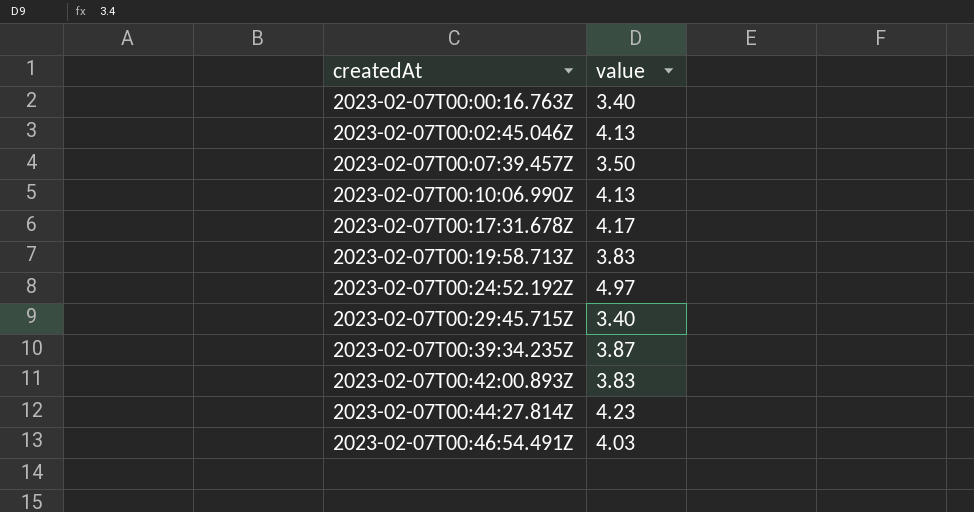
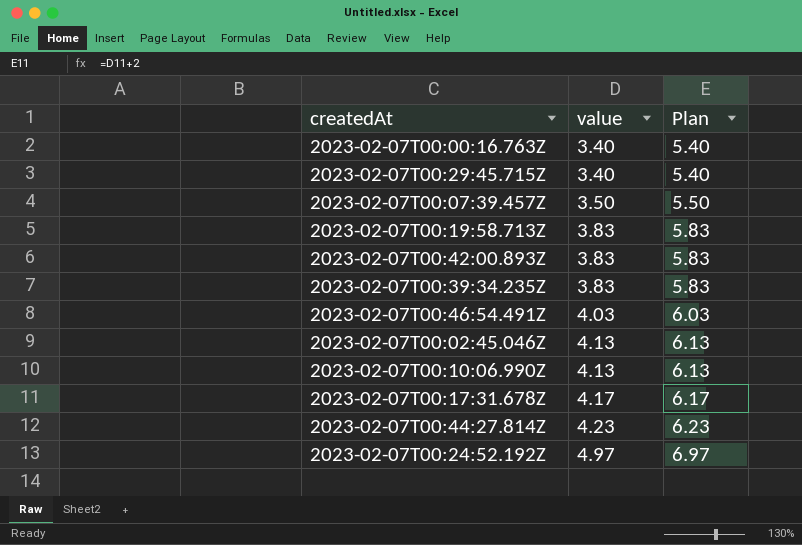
row order: createdAt ascending -> value ascending
column Plan | formula: none -> [value] + 2
2023-02-07T00:39:34.235Z | value: 3.87 -> 3.83

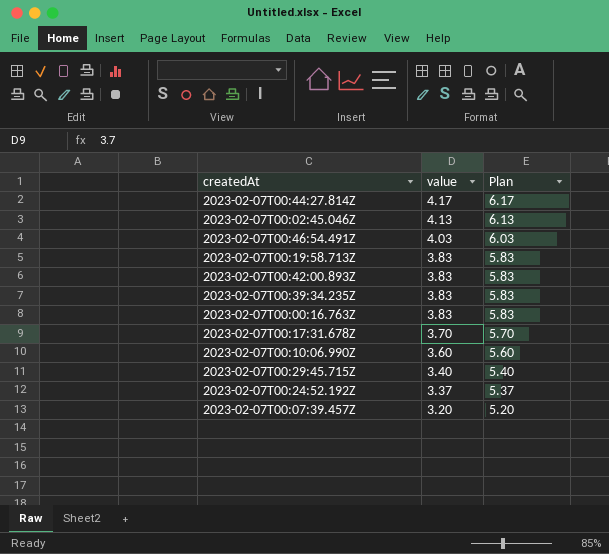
row order: value ascending -> value descending
2023-02-07T00:44:27.814Z | value: 4.23 -> 4.17
2023-02-07T00:44:27.814Z | Plan: 6.23 -> 6.17
2023-02-07T00:00:16.763Z | value: 3.40 -> 3.83
2023-02-07T00:00:16.763Z | Plan: 5.40 -> 5.83
2023-02-07T00:17:31.678Z | value: 4.17 -> 3.70
2023-02-07T00:17:31.678Z | Plan: 6.17 -> 5.70
2023-02-07T00:10:06.990Z | value: 4.13 -> 3.60
2023-02-07T00:10:06.990Z | Plan: 6.13 -> 5.60
2023-02-07T00:24:52.192Z | value: 4.97 -> 3.37
2023-02-07T00:24:52.192Z | Plan: 6.97 -> 5.37
2023-02-07T00:07:39.457Z | value: 3.50 -> 3.20
2023-02-07T00:07:39.457Z | Plan: 5.50 -> 5.20

